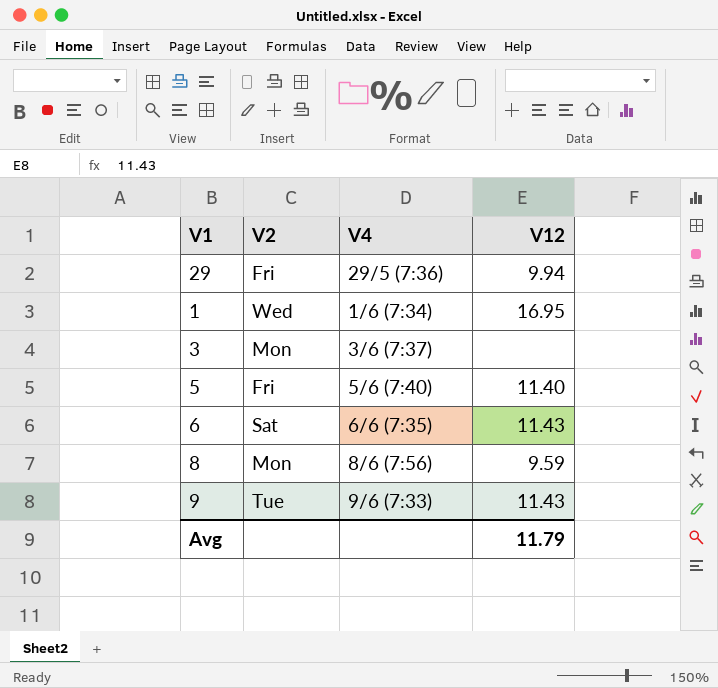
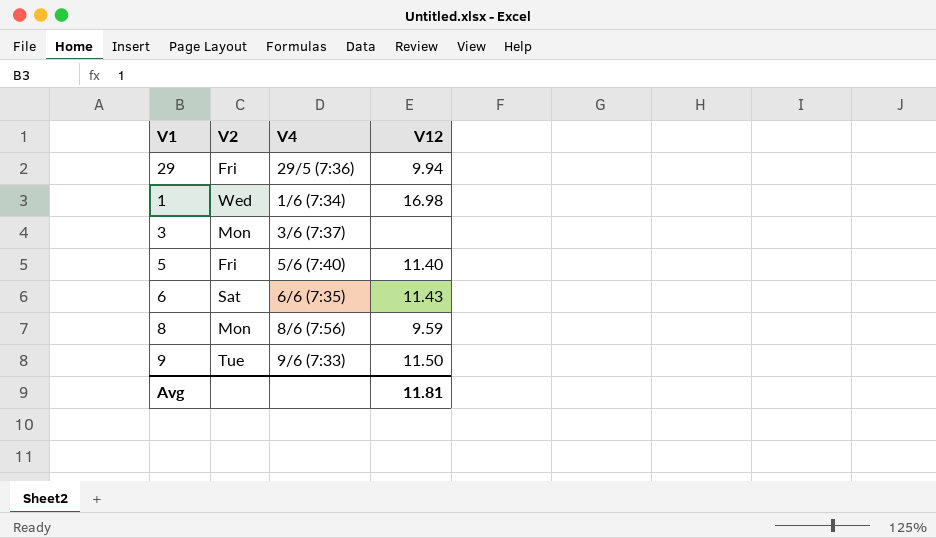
1 | V12: 16.95 -> 16.98
9 | V12: 11.43 -> 11.50
Avg | V12: 11.79 -> 11.81

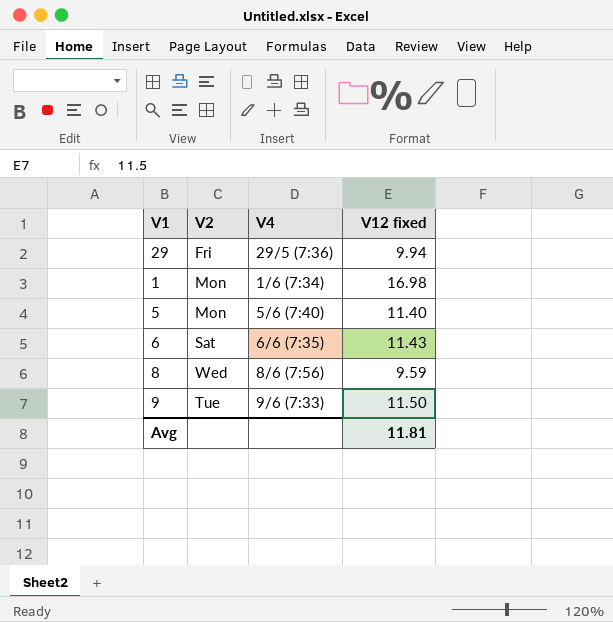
column name: V12 -> V12 fixed
row 3: Mon | 3/6 (7:37) | none -> none
1 | V2: Wed -> Mon
5 | V2: Fri -> Mon
8 | V2: Mon -> Wed

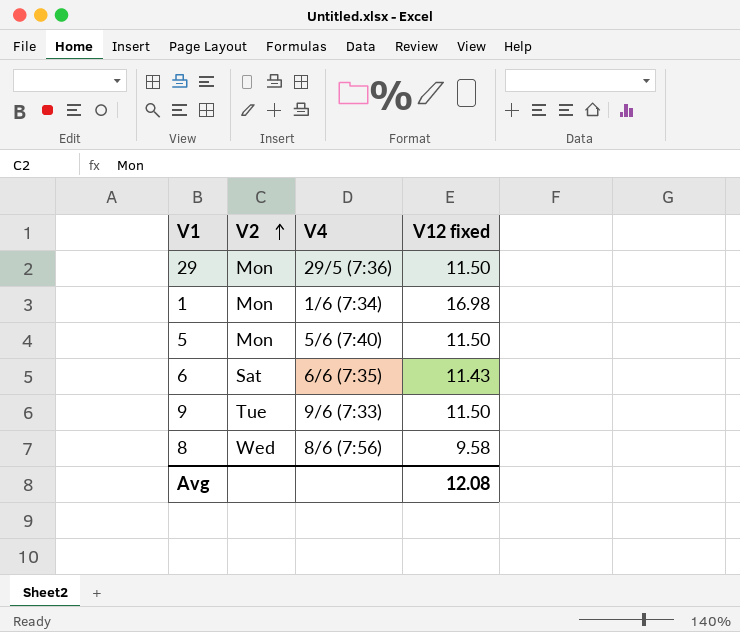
row order: none -> V2 ascending
29 | V2: Fri -> Mon
29 | V12 fixed: 9.94 -> 11.50
5 | V12 fixed: 11.40 -> 11.50
8 | V12 fixed: 9.59 -> 9.58
Avg | V12 fixed: 11.81 -> 12.08

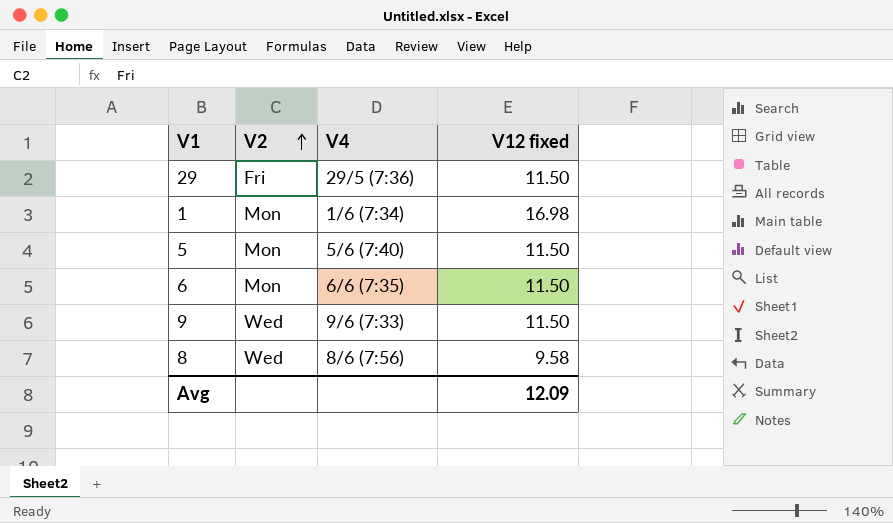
29 | V2: Mon -> Fri
6 | V2: Sat -> Mon
6 | V12 fixed: 11.43 -> 11.50
9 | V2: Tue -> Wed
Avg | V12 fixed: 12.08 -> 12.09

